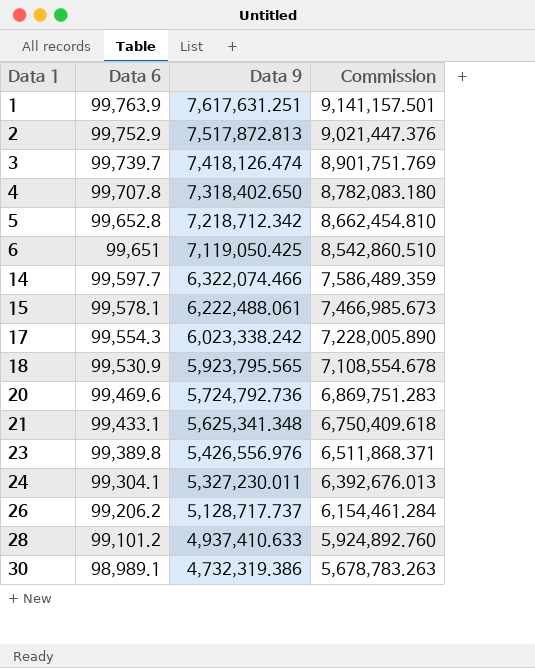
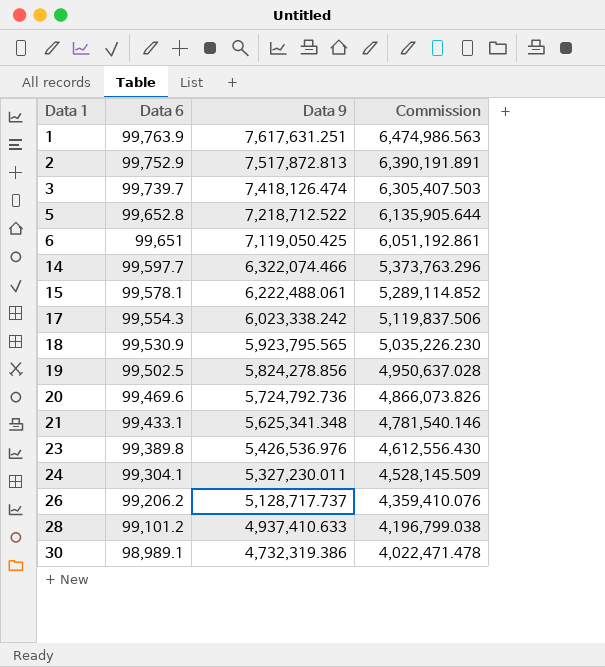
column Commission | formula: [Data 9] * 1.2 -> [Data 9] * 0.85
row 4: 99,707.8 | 7,318,402.650 | 8,782,083.180 -> none
5 | Data 9: 7,218,712.342 -> 7,218,712.522
row 19: none -> 99,502.5 | 5,824,278.856 | 4,950,637.028
23 | Data 9: 5,426,556.976 -> 5,426,536.976

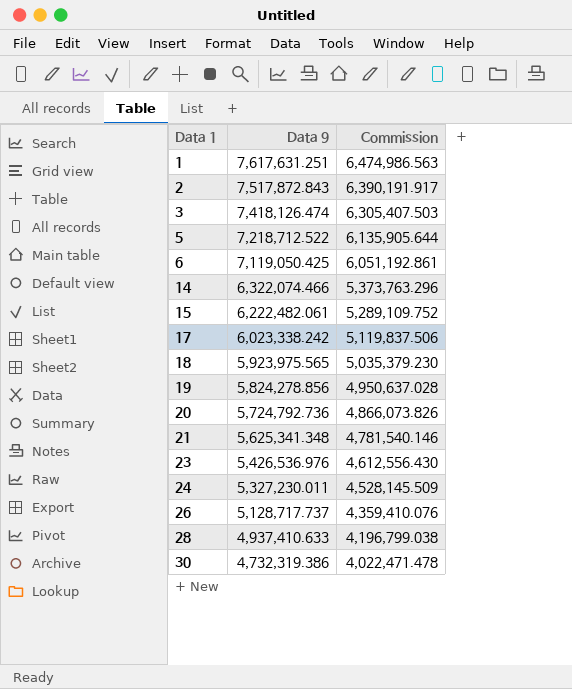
column Data 6 | position: 2 -> none
2 | Data 9: 7,517,872.813 -> 7,517,872.843
2 | Commission: 6,390,191.891 -> 6,390,191.917
15 | Data 9: 6,222,488.061 -> 6,222,482.061
15 | Commission: 5,289,114.852 -> 5,289,109.752
18 | Data 9: 5,923,795.565 -> 5,923,975.565
18 | Commission: 5,035,226.230 -> 5,035,379.230

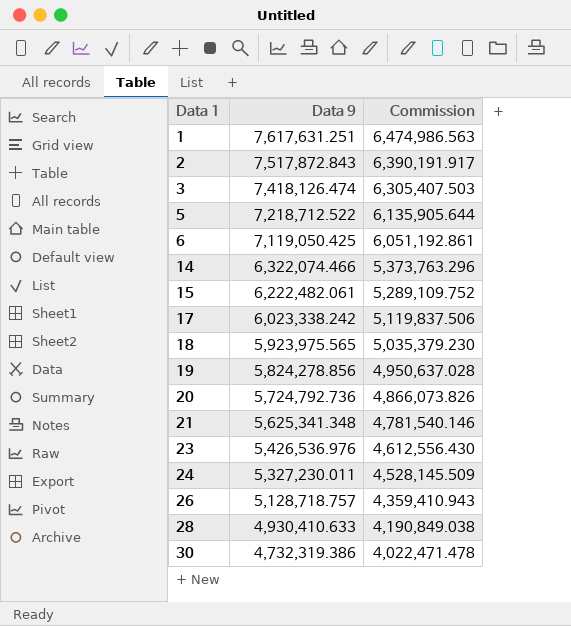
26 | Data 9: 5,128,717.737 -> 5,128,718.757
26 | Commission: 4,359,410.076 -> 4,359,410.943
28 | Data 9: 4,937,410.633 -> 4,930,410.633
28 | Commission: 4,196,799.038 -> 4,190,849.038

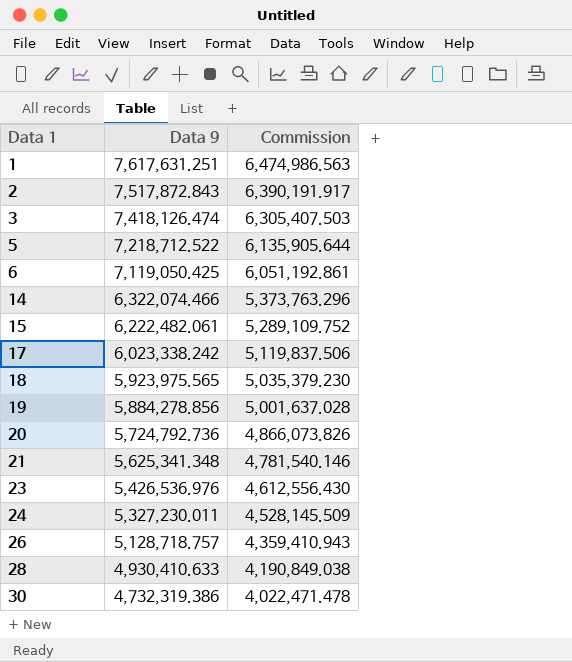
19 | Data 9: 5,824,278.856 -> 5,884,278.856
19 | Commission: 4,950,637.028 -> 5,001,637.028

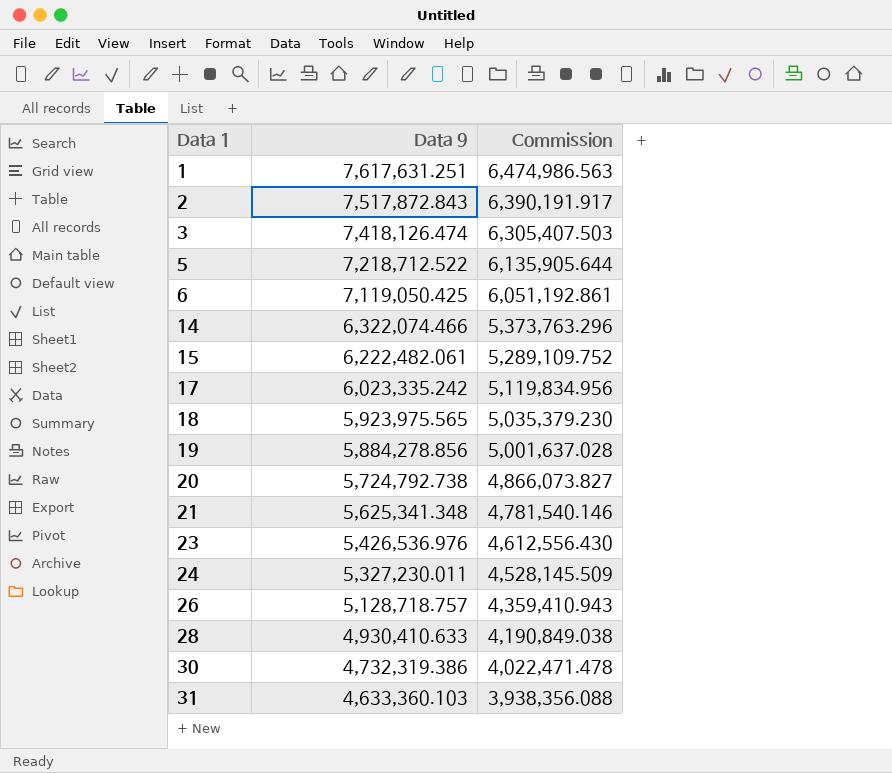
17 | Data 9: 6,023,338.242 -> 6,023,335.242
17 | Commission: 5,119,837.506 -> 5,119,834.956
20 | Data 9: 5,724,792.736 -> 5,724,792.738
20 | Commission: 4,866,073.826 -> 4,866,073.827
row 31: none -> 4,633,360.103 | 3,938,356.088

